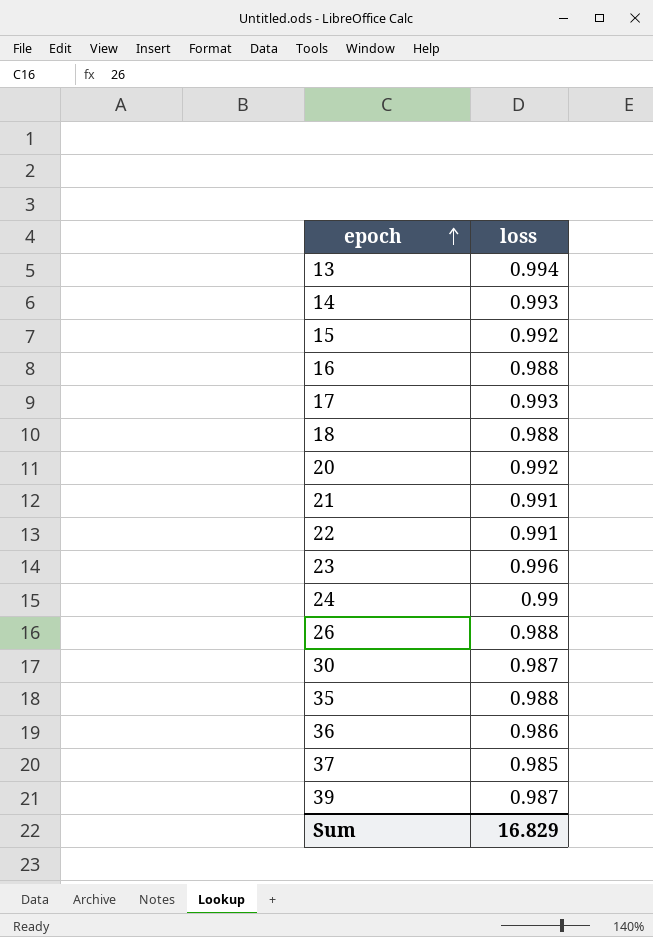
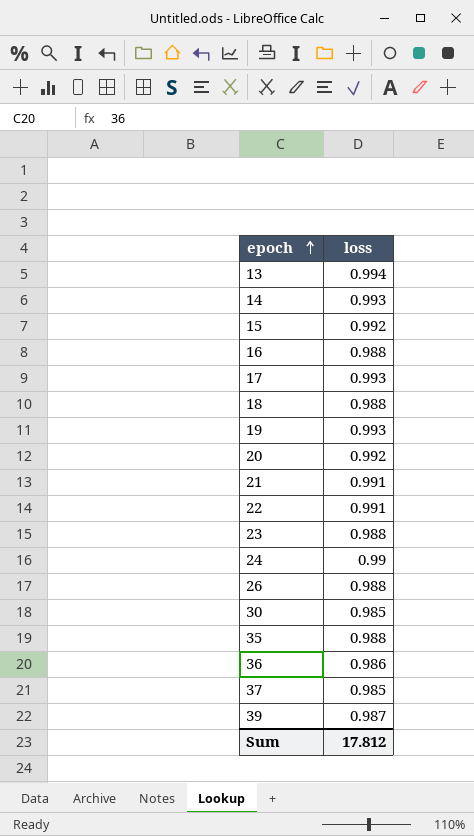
row 19: none -> 0.993
23 | loss: 0.996 -> 0.988
30 | loss: 0.987 -> 0.985
Sum | loss: 16.829 -> 17.812

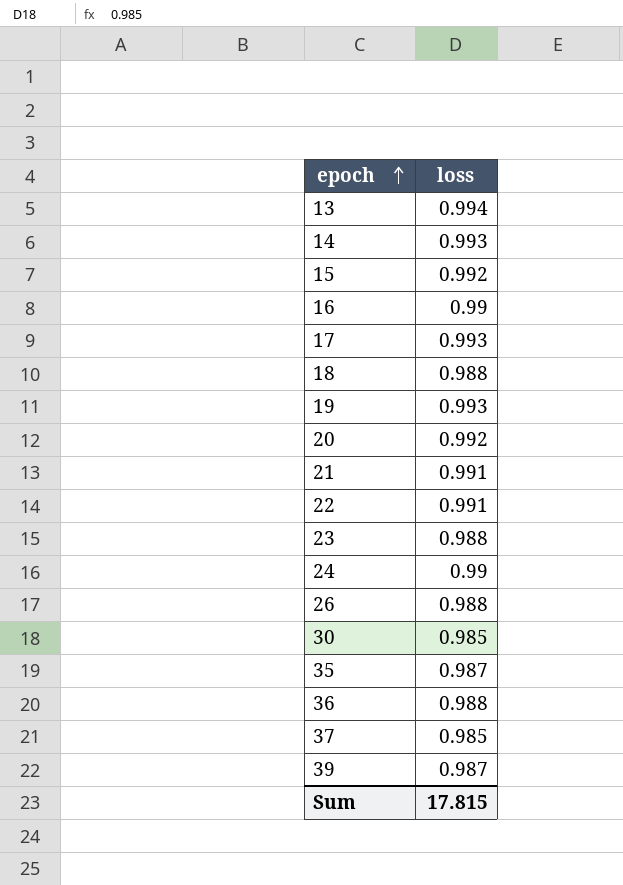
16 | loss: 0.988 -> 0.99
35 | loss: 0.988 -> 0.987
36 | loss: 0.986 -> 0.988
Sum | loss: 17.812 -> 17.815

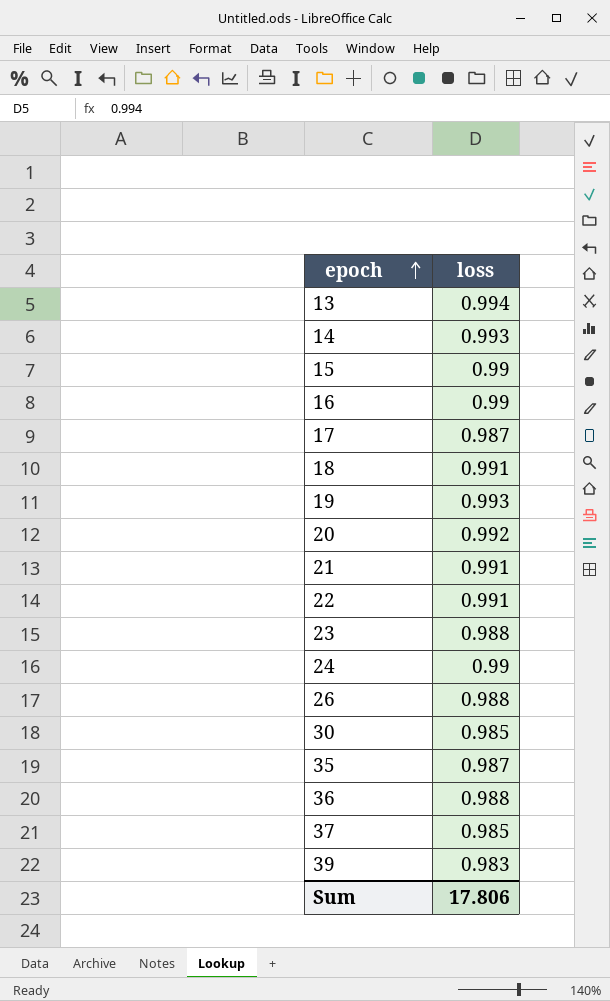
15 | loss: 0.992 -> 0.99
17 | loss: 0.993 -> 0.987
18 | loss: 0.988 -> 0.991
39 | loss: 0.987 -> 0.983
Sum | loss: 17.815 -> 17.806

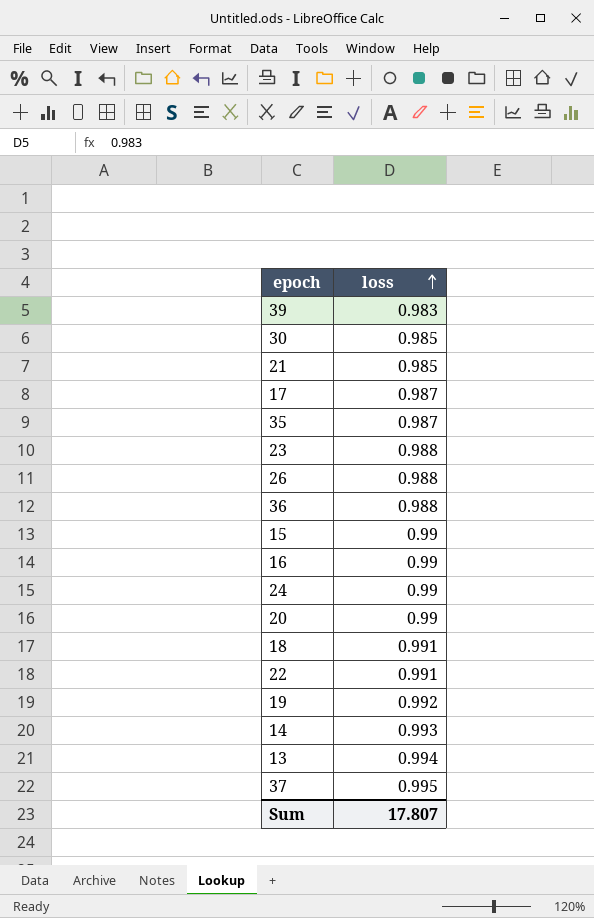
row order: epoch ascending -> loss ascending
21 | loss: 0.991 -> 0.985
20 | loss: 0.992 -> 0.99
19 | loss: 0.993 -> 0.992
37 | loss: 0.985 -> 0.995
Sum | loss: 17.806 -> 17.807

